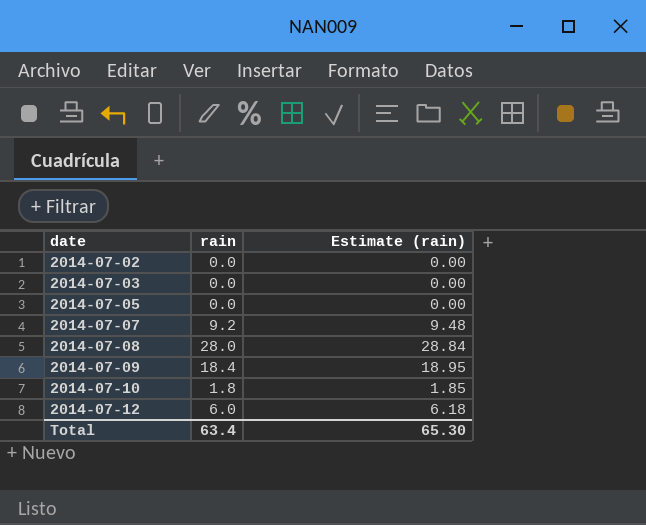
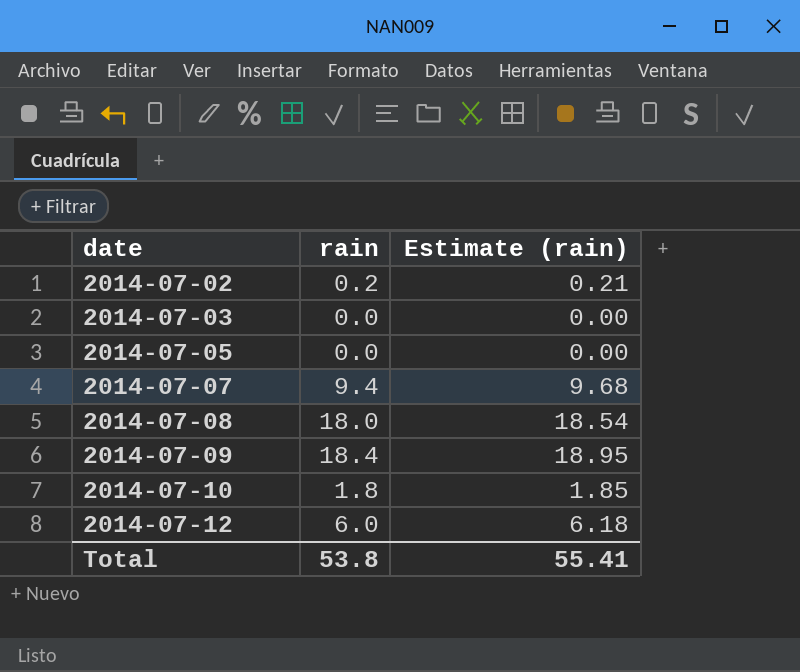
2014-07-02 | rain: 0.0 -> 0.2
2014-07-02 | Estimate (rain): 0.00 -> 0.21
2014-07-07 | rain: 9.2 -> 9.4
2014-07-07 | Estimate (rain): 9.48 -> 9.68
2014-07-08 | rain: 28.0 -> 18.0
2014-07-08 | Estimate (rain): 28.84 -> 18.54
Total | rain: 63.4 -> 53.8
Total | Estimate (rain): 65.30 -> 55.41

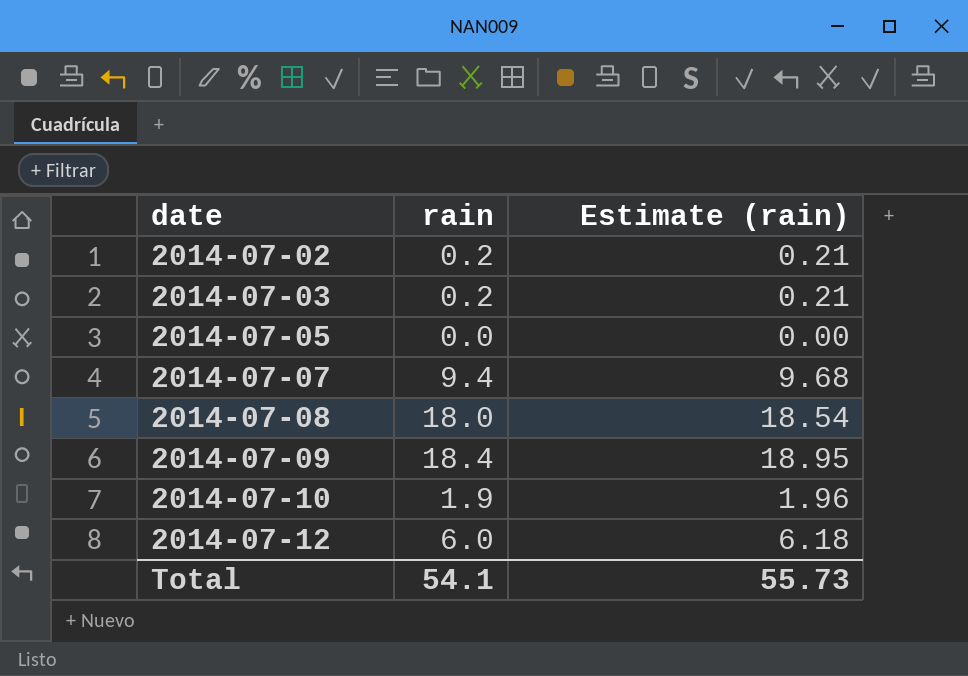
2014-07-03 | rain: 0.0 -> 0.2
2014-07-03 | Estimate (rain): 0.00 -> 0.21
2014-07-10 | rain: 1.8 -> 1.9
2014-07-10 | Estimate (rain): 1.85 -> 1.96
Total | rain: 53.8 -> 54.1
Total | Estimate (rain): 55.41 -> 55.73

